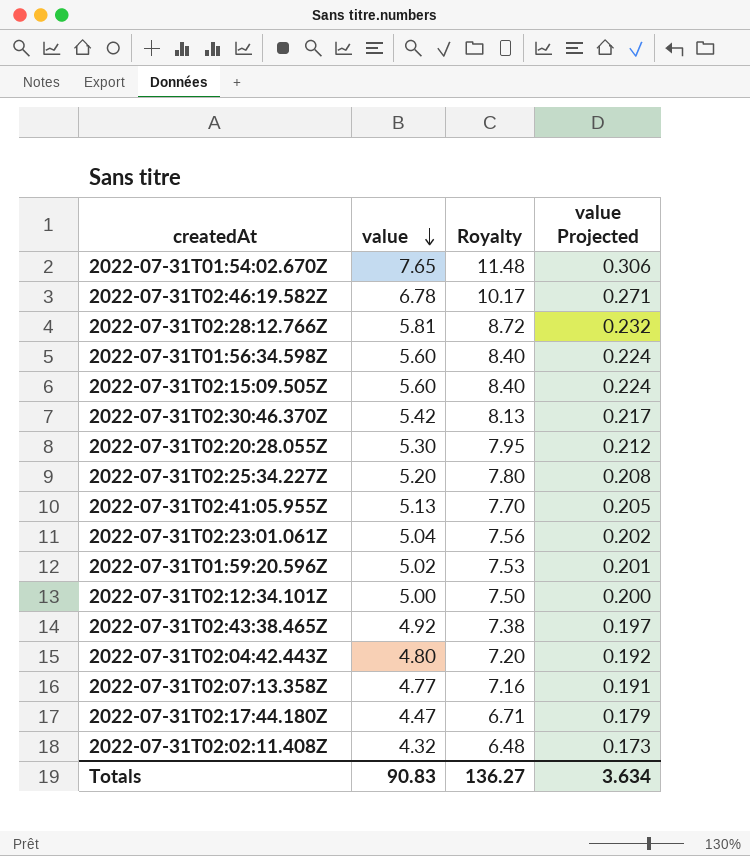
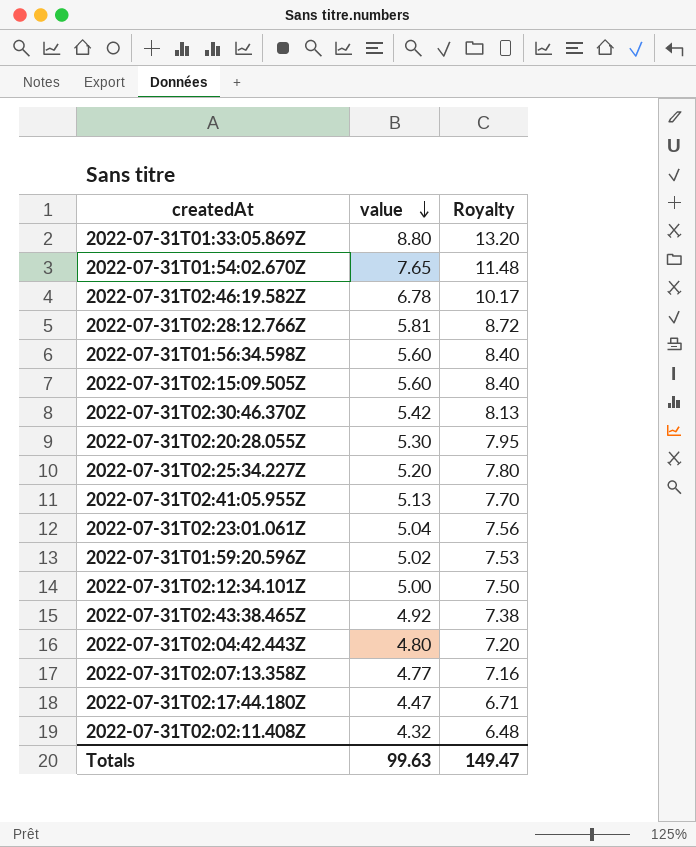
column value Projected | formula: [value] * 0.04 -> none
row 2022-07-31T01:33:05.869Z: none -> 8.80 | 13.20
Totals | value: 90.83 -> 99.63
Totals | Royalty: 136.27 -> 149.47

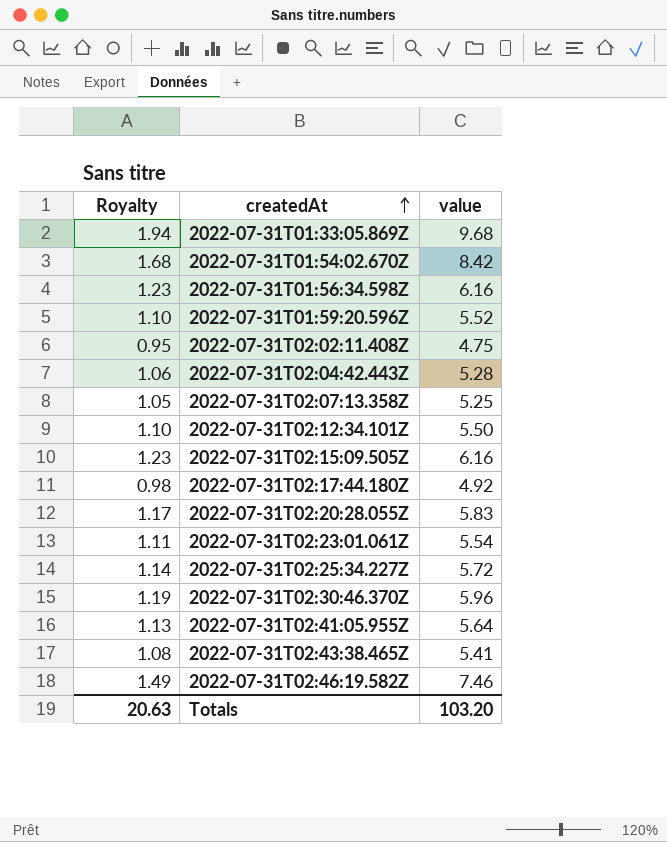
row order: value descending -> createdAt ascending
column Royalty | formula: [value] * 1.5 -> [value] * 0.2
column Royalty | position: 3 -> 1
row 2022-07-31T02:28:12.766Z: 5.81 | 8.72 -> none
2022-07-31T01:33:05.869Z | value: 8.80 -> 9.68
2022-07-31T01:54:02.670Z | value: 7.65 -> 8.42
2022-07-31T01:56:34.598Z | value: 5.60 -> 6.16
2022-07-31T01:59:20.596Z | value: 5.02 -> 5.52
2022-07-31T02:02:11.408Z | value: 4.32 -> 4.75
2022-07-31T02:04:42.443Z | value: 4.80 -> 5.28
2022-07-31T02:07:13.358Z | value: 4.77 -> 5.25
2022-07-31T02:12:34.101Z | value: 5.00 -> 5.50
2022-07-31T02:15:09.505Z | value: 5.60 -> 6.16
2022-07-31T02:17:44.180Z | value: 4.47 -> 4.92
2022-07-31T02:20:28.055Z | value: 5.30 -> 5.83
2022-07-31T02:23:01.061Z | value: 5.04 -> 5.54
2022-07-31T02:25:34.227Z | value: 5.20 -> 5.72
2022-07-31T02:30:46.370Z | value: 5.42 -> 5.96
2022-07-31T02:41:05.955Z | value: 5.13 -> 5.64
2022-07-31T02:43:38.465Z | value: 4.92 -> 5.41
2022-07-31T02:46:19.582Z | value: 6.78 -> 7.46
Totals | Royalty: 149.47 -> 20.63
Totals | value: 99.63 -> 103.20

